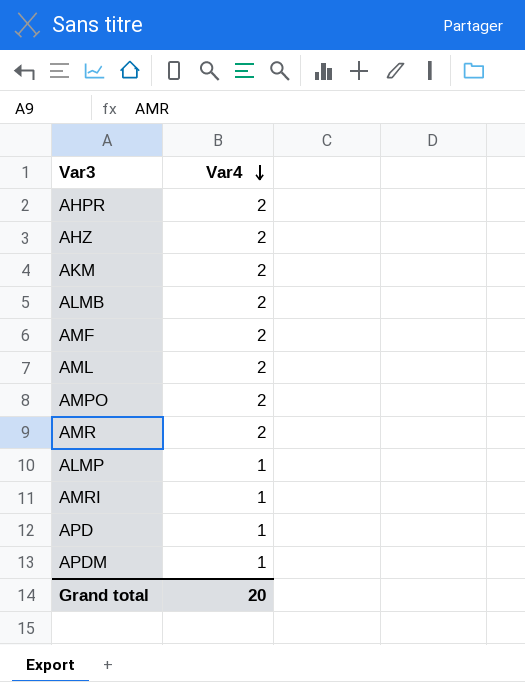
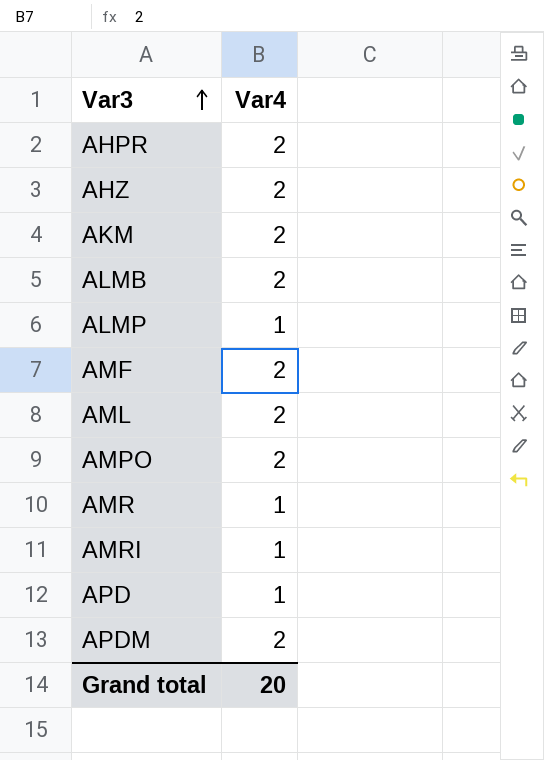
row order: Var4 descending -> Var3 ascending
AMR | Var4: 2 -> 1
APDM | Var4: 1 -> 2

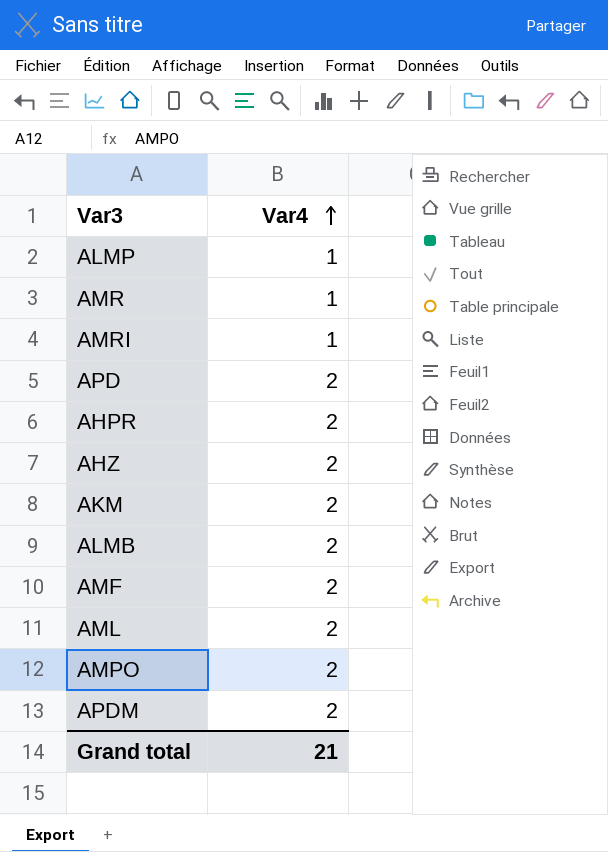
row order: Var3 ascending -> Var4 ascending
APD | Var4: 1 -> 2
Grand total | Var4: 20 -> 21

